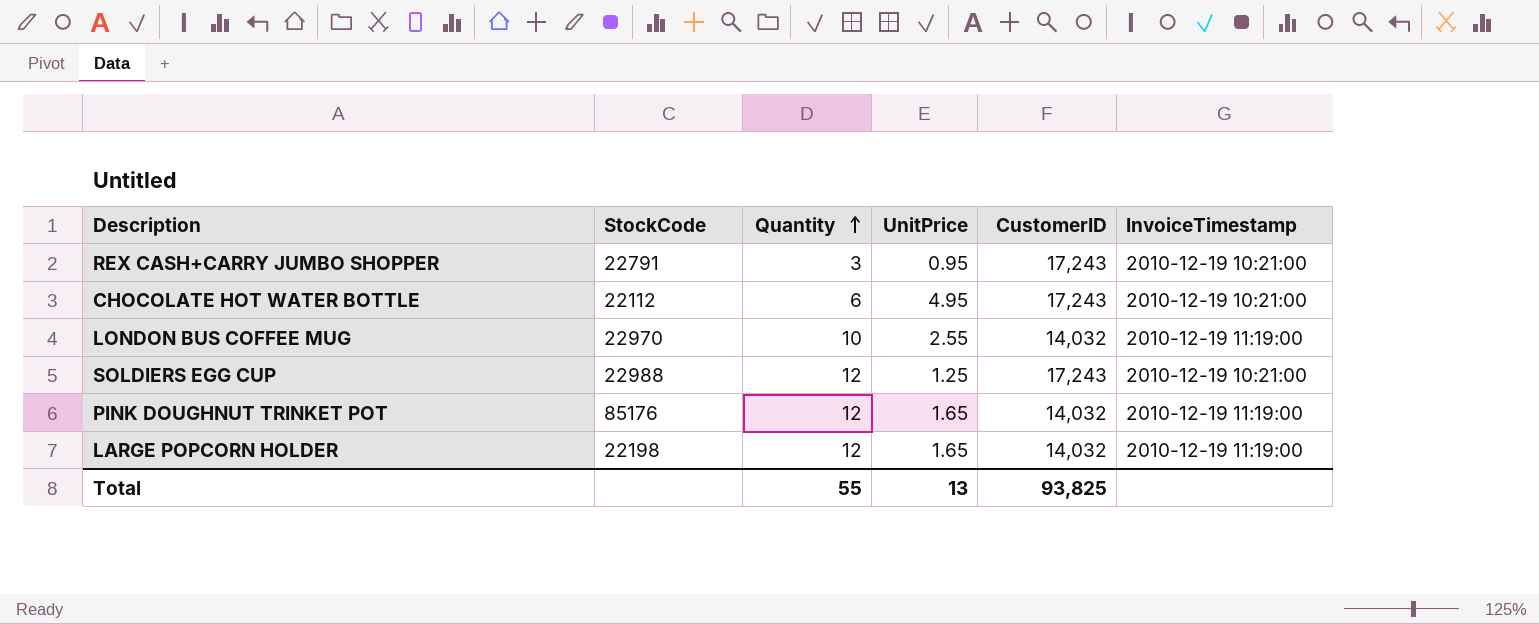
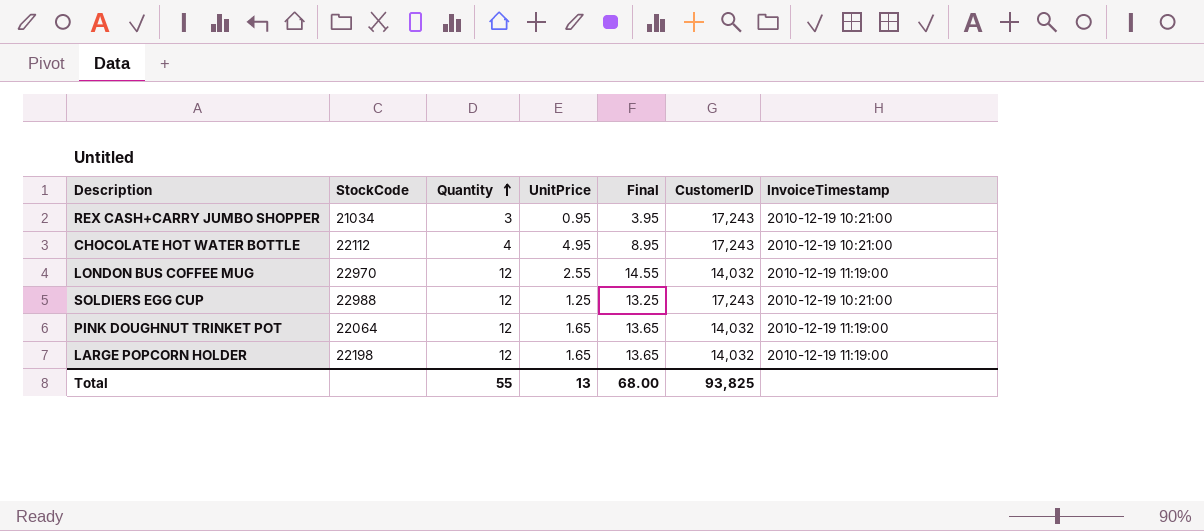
column Final | formula: none -> [Quantity] + [UnitPrice]
REX CASH+CARRY JUMBO SHOPPER | StockCode: 22791 -> 21034
CHOCOLATE HOT WATER BOTTLE | Quantity: 6 -> 4
LONDON BUS COFFEE MUG | Quantity: 10 -> 12
PINK DOUGHNUT TRINKET POT | StockCode: 85176 -> 22064

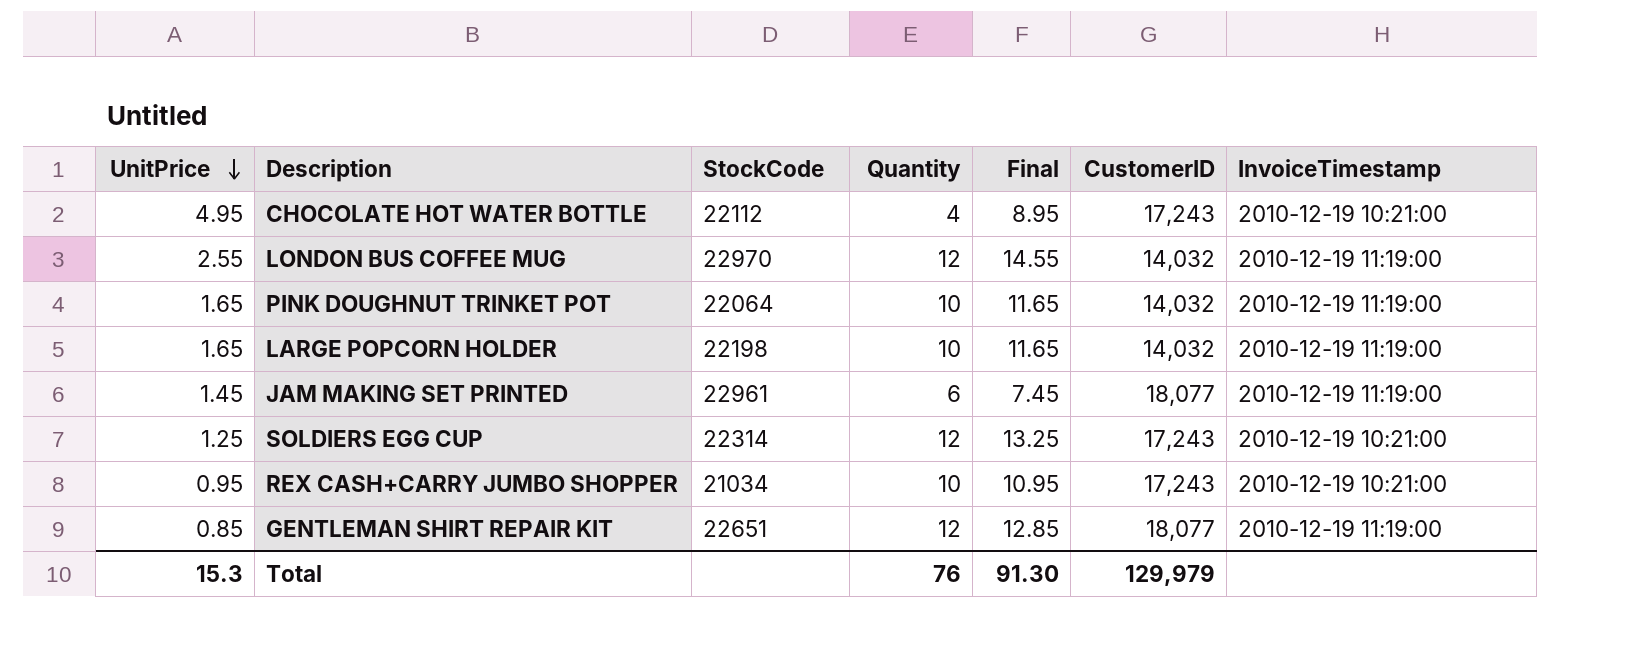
row order: Quantity ascending -> UnitPrice descending
column UnitPrice | position: 4 -> 1
PINK DOUGHNUT TRINKET POT | Quantity: 12 -> 10
PINK DOUGHNUT TRINKET POT | Final: 13.65 -> 11.65
LARGE POPCORN HOLDER | Quantity: 12 -> 10
LARGE POPCORN HOLDER | Final: 13.65 -> 11.65
row JAM MAKING SET PRINTED: none -> 1.45 | 22961 | 6 | 7.45 | 18,077 | 2010-12-19 11:19:00
SOLDIERS EGG CUP | StockCode: 22988 -> 22314
REX CASH+CARRY JUMBO SHOPPER | Quantity: 3 -> 10
REX CASH+CARRY JUMBO SHOPPER | Final: 3.95 -> 10.95
row GENTLEMAN SHIRT REPAIR KIT: none -> 0.85 | 22651 | 12 | 12.85 | 18,077 | 2010-12-19 11:19:00
Total | UnitPrice: 13 -> 15.3
Total | Quantity: 55 -> 76
Total | Final: 68.00 -> 91.30
Total | CustomerID: 93,825 -> 129,979

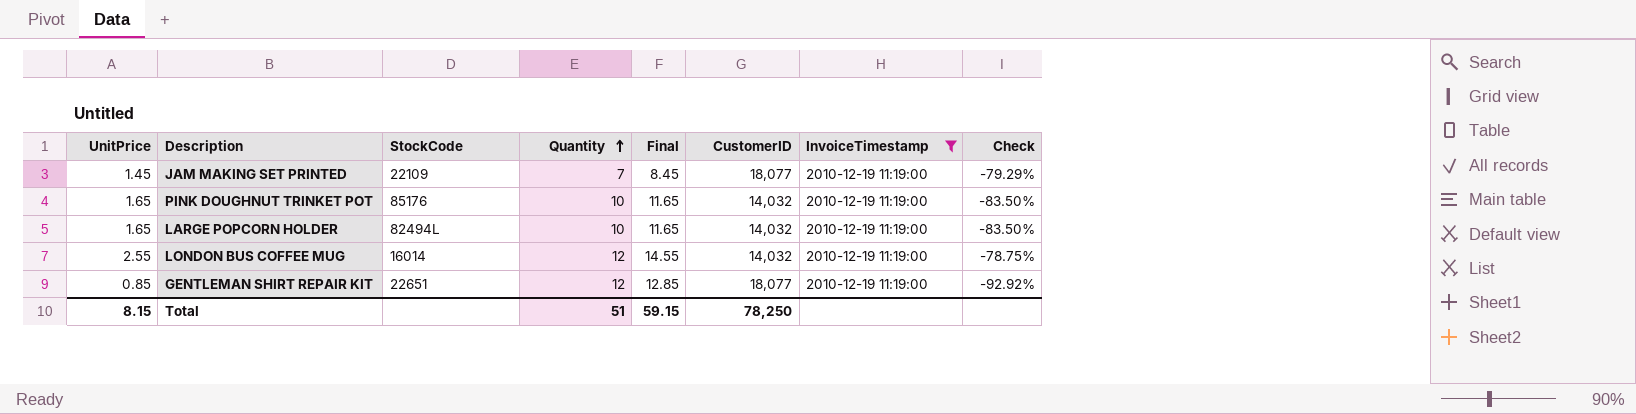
filter: none -> InvoiceTimestamp = 2010-12-19 11:19:00
row order: UnitPrice descending -> Quantity ascending
column Check | formula: none -> ([UnitPrice] - [Quantity]) / [Quantity]
JAM MAKING SET PRINTED | StockCode: 22961 -> 22109
JAM MAKING SET PRINTED | Quantity: 6 -> 7
JAM MAKING SET PRINTED | Final: 7.45 -> 8.45
PINK DOUGHNUT TRINKET POT | StockCode: 22064 -> 85176
LARGE POPCORN HOLDER | StockCode: 22198 -> 82494L
LONDON BUS COFFEE MUG | StockCode: 22970 -> 16014
Total | UnitPrice: 15.3 -> 8.15
Total | Quantity: 76 -> 51
Total | Final: 91.30 -> 59.15
Total | CustomerID: 129,979 -> 78,250

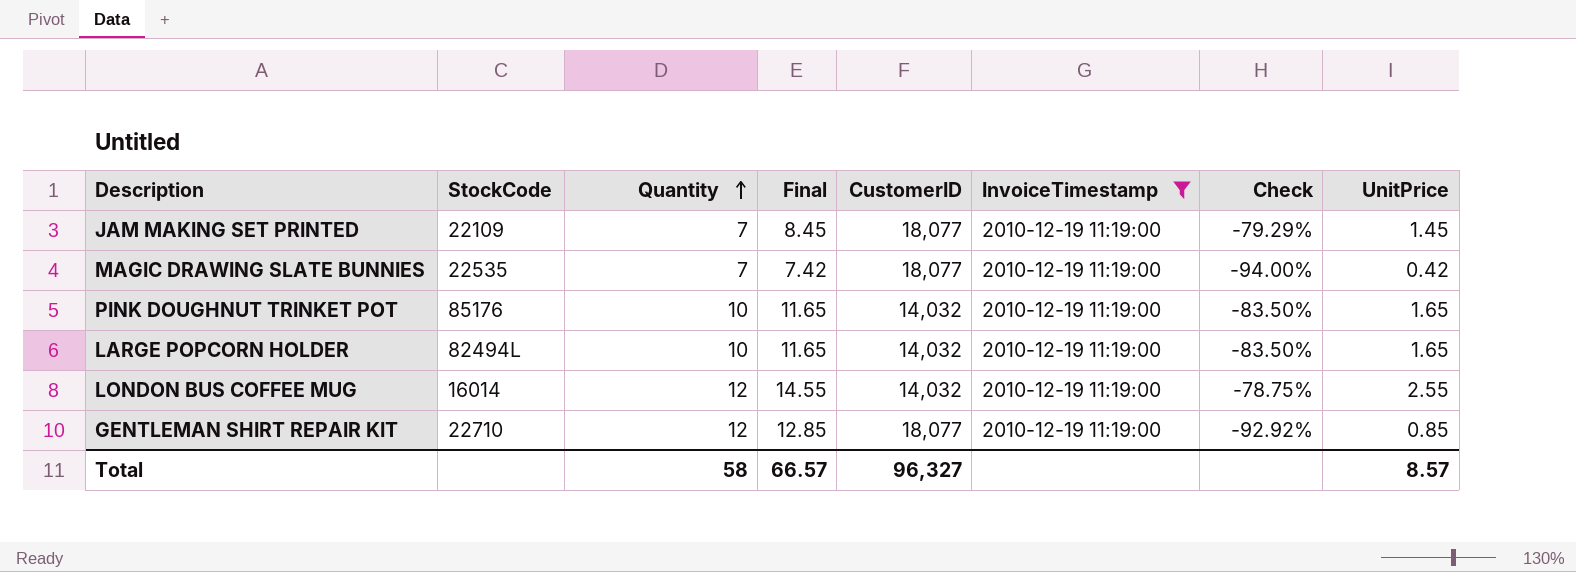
column UnitPrice | position: 1 -> 8
row MAGIC DRAWING SLATE BUNNIES: none -> 22535 | 7 | 7.42 | 18,077 | 2010-12-19 11:19:00 | -94.00% | 0.42
GENTLEMAN SHIRT REPAIR KIT | StockCode: 22651 -> 22710
Total | Quantity: 51 -> 58
Total | Final: 59.15 -> 66.57
Total | CustomerID: 78,250 -> 96,327
Total | UnitPrice: 8.15 -> 8.57

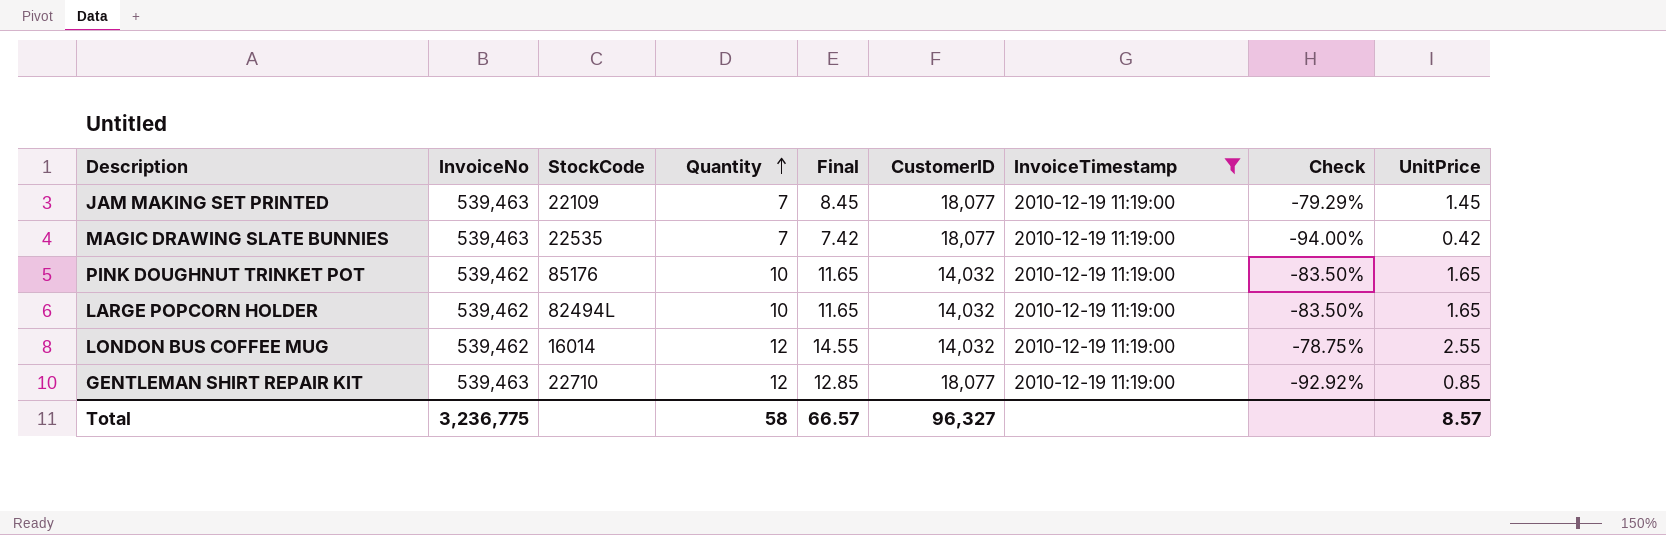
column InvoiceNo | position: none -> 2

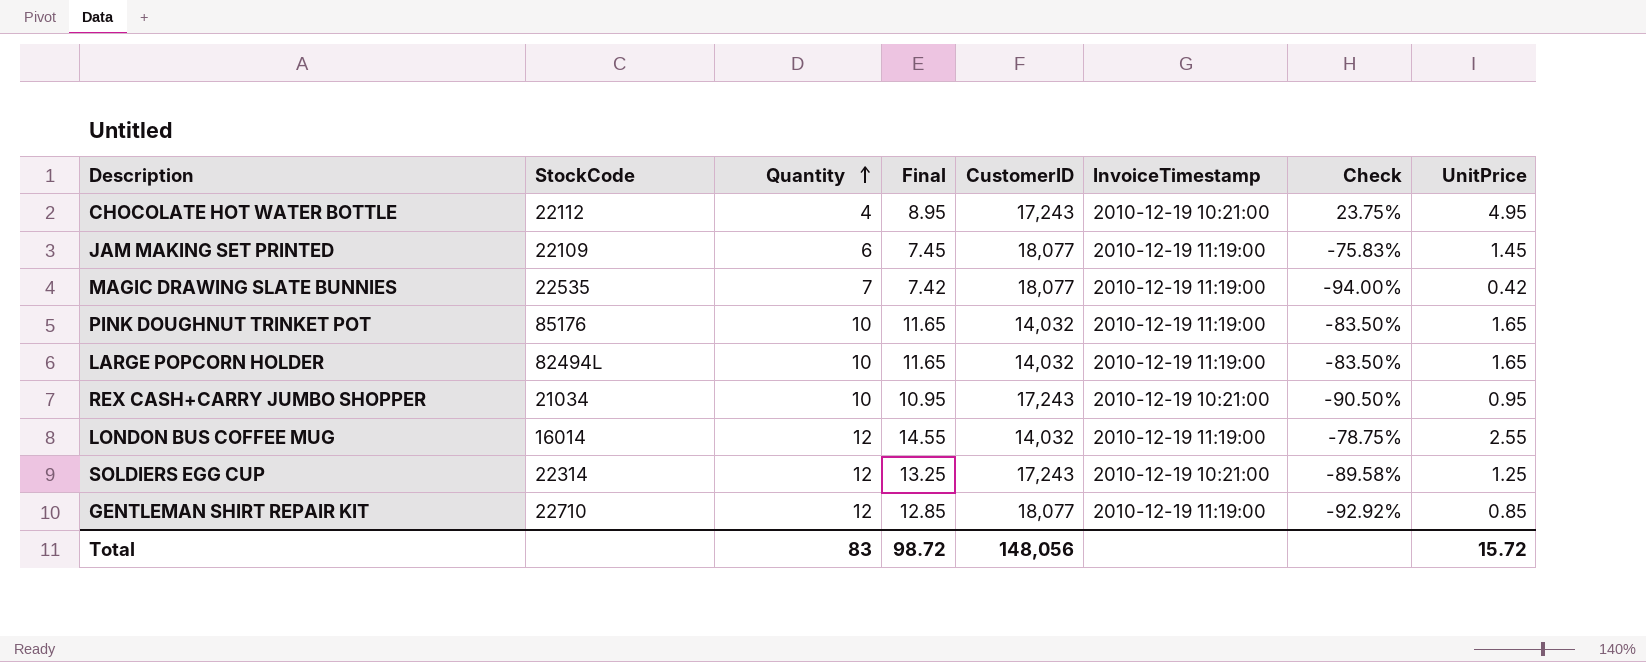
filter: InvoiceTimestamp = 2010-12-19 11:19:00 -> none
column InvoiceNo | position: 2 -> none
JAM MAKING SET PRINTED | Quantity: 7 -> 6
JAM MAKING SET PRINTED | Final: 8.45 -> 7.45
JAM MAKING SET PRINTED | Check: -79.29% -> -75.83%
Total | Quantity: 58 -> 83
Total | Final: 66.57 -> 98.72
Total | CustomerID: 96,327 -> 148,056
Total | UnitPrice: 8.57 -> 15.72

